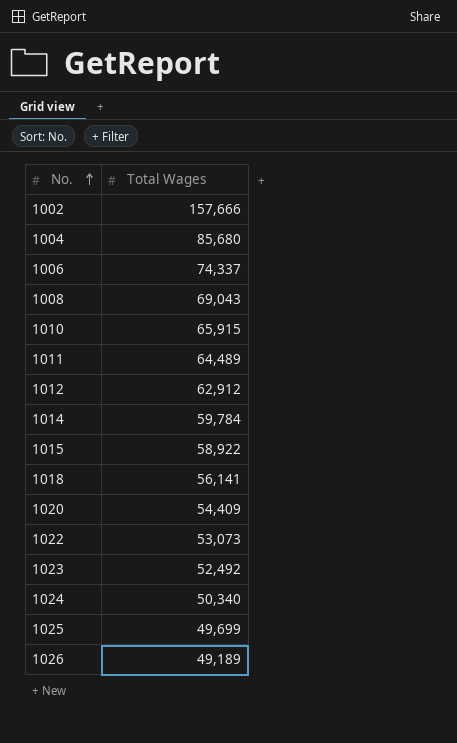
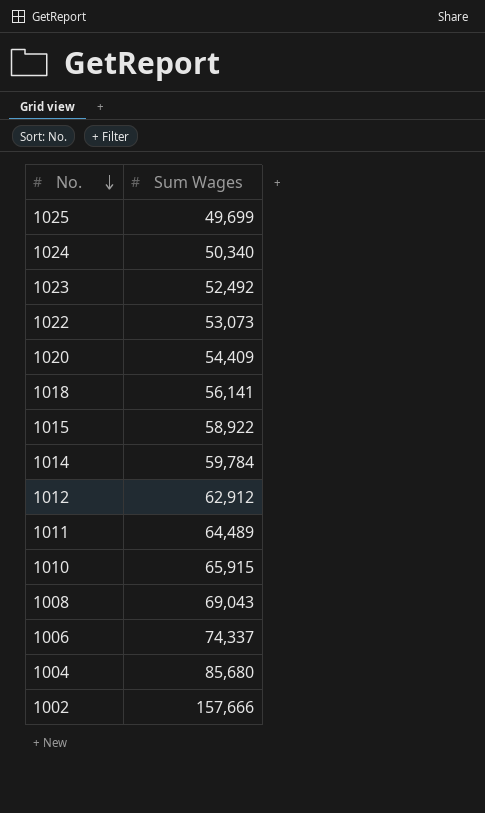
row order: No. ascending -> No. descending
column name: Total Wages -> Sum Wages
row 1026: 49,189 -> none

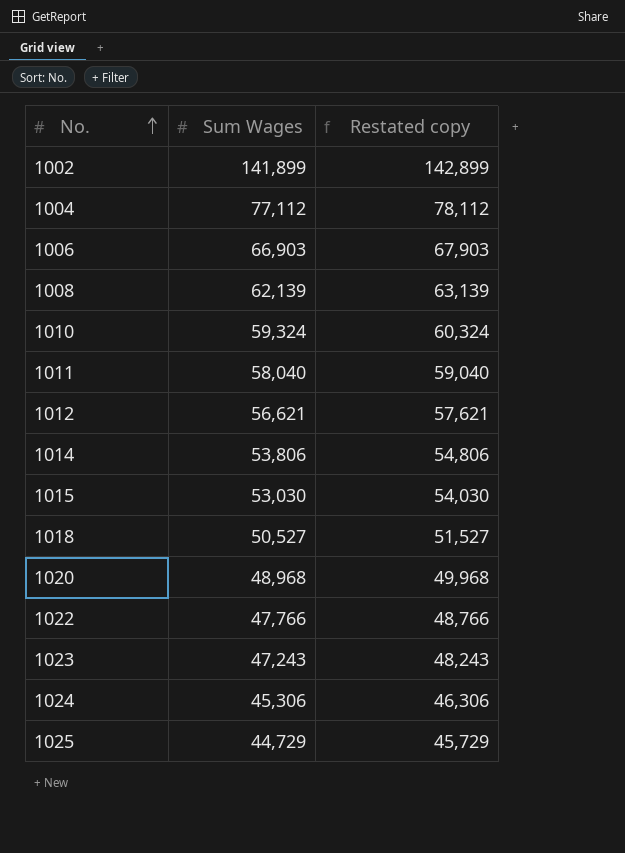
row order: No. descending -> No. ascending
column Restated copy | formula: none -> [Sum Wages] + 1000
1002 | Sum Wages: 157,666 -> 141,899
1004 | Sum Wages: 85,680 -> 77,112
1006 | Sum Wages: 74,337 -> 66,903
1008 | Sum Wages: 69,043 -> 62,139
1010 | Sum Wages: 65,915 -> 59,324
1011 | Sum Wages: 64,489 -> 58,040
1012 | Sum Wages: 62,912 -> 56,621
1014 | Sum Wages: 59,784 -> 53,806
1015 | Sum Wages: 58,922 -> 53,030
1018 | Sum Wages: 56,141 -> 50,527
1020 | Sum Wages: 54,409 -> 48,968
1022 | Sum Wages: 53,073 -> 47,766
1023 | Sum Wages: 52,492 -> 47,243
1024 | Sum Wages: 50,340 -> 45,306
1025 | Sum Wages: 49,699 -> 44,729

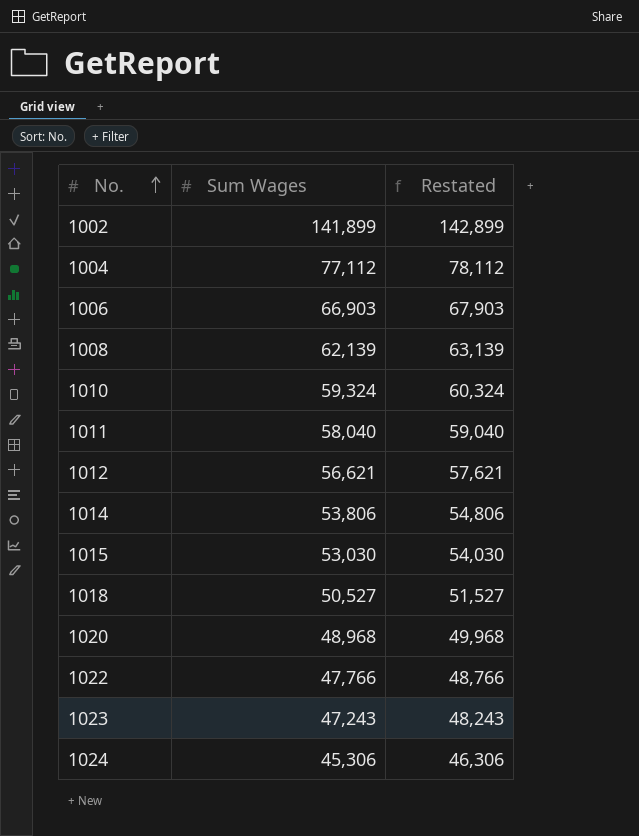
column name: Restated copy -> Restated
row 1025: 44,729 | 45,729 -> none

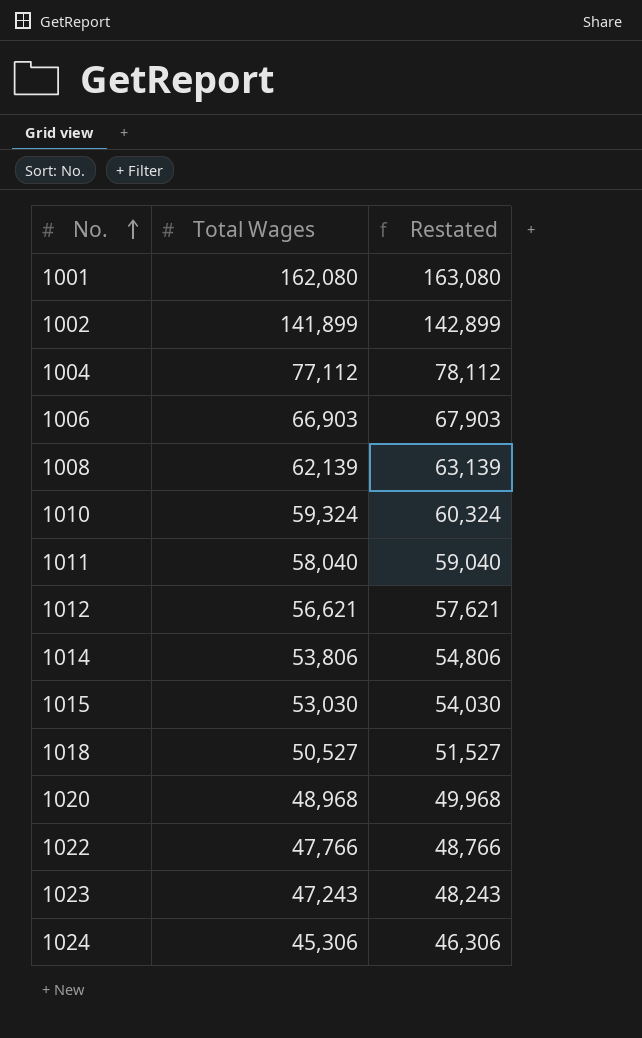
column name: Sum Wages -> Total Wages
row 1001: none -> 162,080 | 163,080

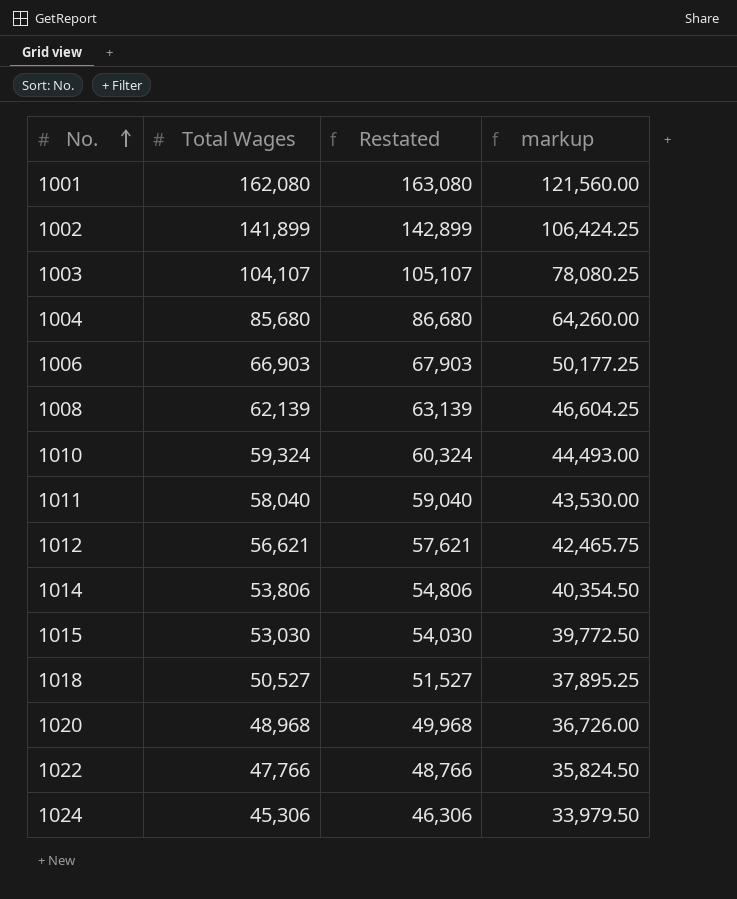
column markup | formula: none -> [Total Wages] * 0.75
row 1023: 47,243 | 48,243 -> none
row 1003: none -> 104,107 | 105,107 | 78,080.25
1004 | Total Wages: 77,112 -> 85,680
1004 | Restated: 78,112 -> 86,680

